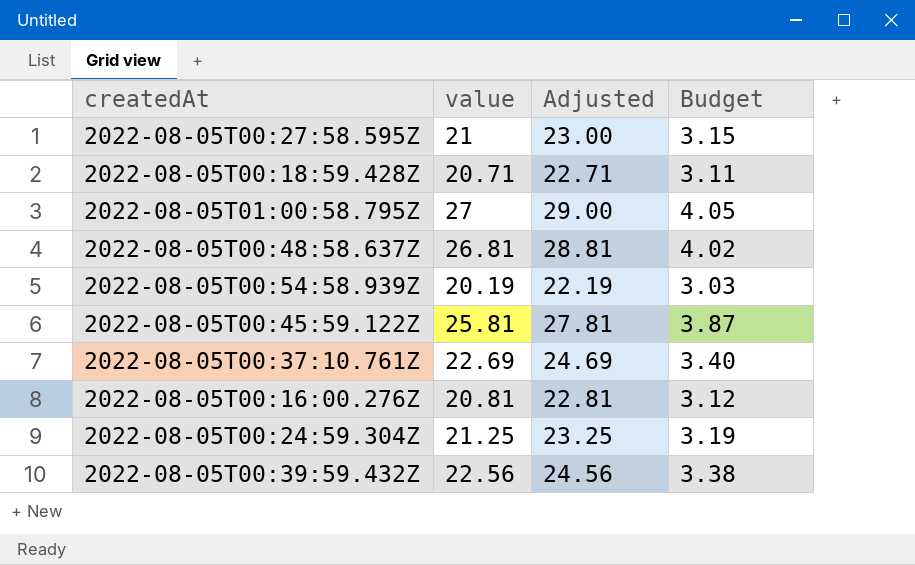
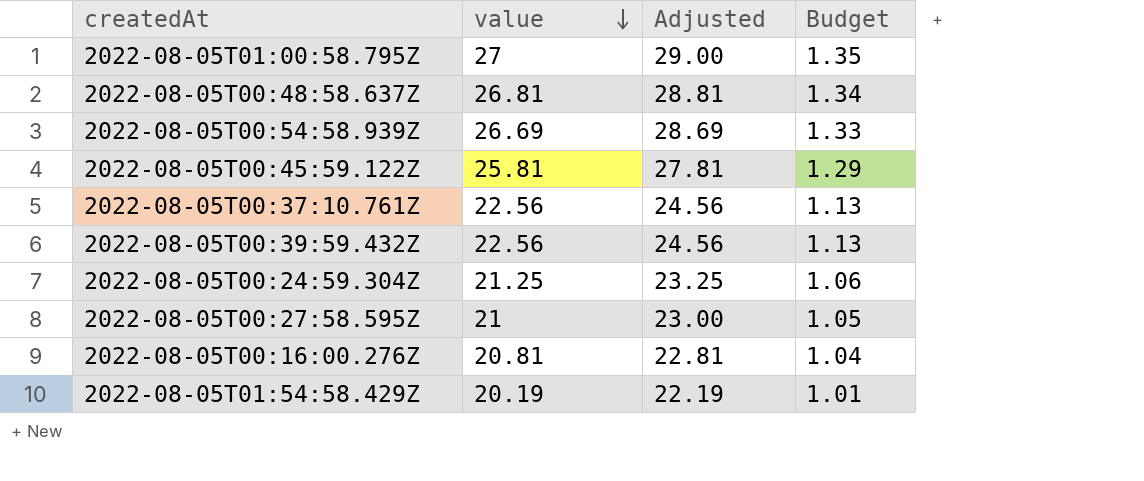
row order: none -> value descending
column Budget | formula: [value] * 0.15 -> [value] * 0.05
row 2022-08-05T00:18:59.428Z: 20.71 | 22.71 | 3.11 -> none
2022-08-05T00:54:58.939Z | value: 20.19 -> 26.69
2022-08-05T00:54:58.939Z | Adjusted: 22.19 -> 28.69
2022-08-05T00:37:10.761Z | value: 22.69 -> 22.56
2022-08-05T00:37:10.761Z | Adjusted: 24.69 -> 24.56
row 2022-08-05T01:54:58.429Z: none -> 20.19 | 22.19 | 1.01

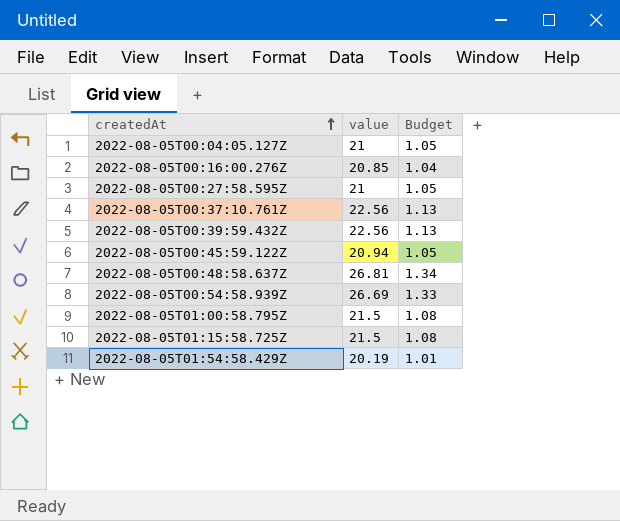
row order: value descending -> createdAt ascending
column Adjusted | formula: [value] + 2 -> none
row 2022-08-05T00:24:59.304Z: 21.25 | 23.25 | 1.06 -> none
row 2022-08-05T00:04:05.127Z: none -> 21 | 1.05
2022-08-05T00:16:00.276Z | value: 20.81 -> 20.85
2022-08-05T00:45:59.122Z | value: 25.81 -> 20.94
2022-08-05T00:45:59.122Z | Budget: 1.29 -> 1.05
2022-08-05T01:00:58.795Z | value: 27 -> 21.5
2022-08-05T01:00:58.795Z | Budget: 1.35 -> 1.08
row 2022-08-05T01:15:58.725Z: none -> 21.5 | 1.08

